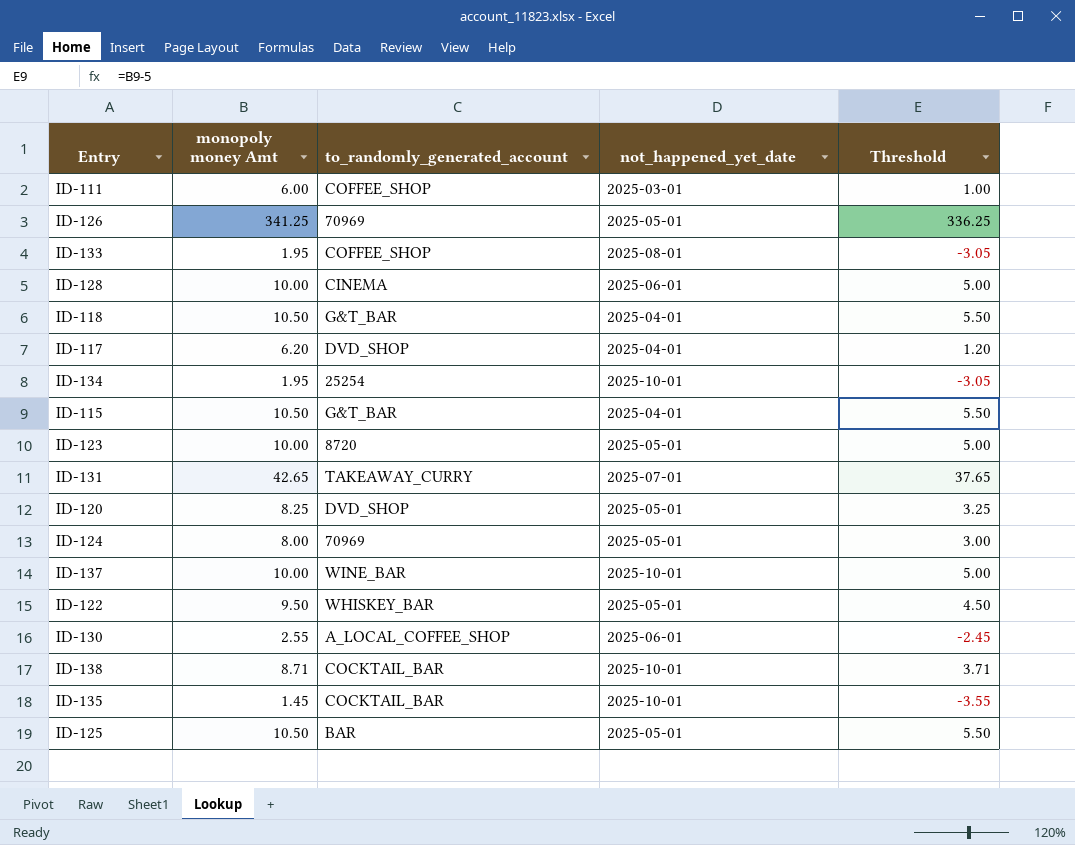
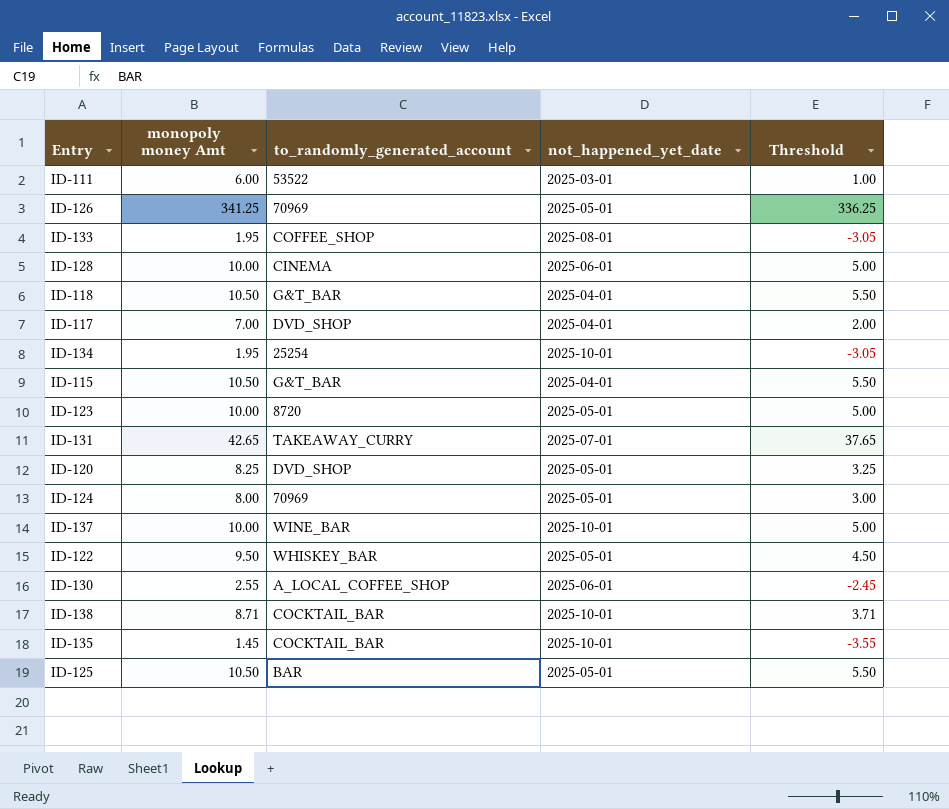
ID-111 | to_randomly_generated_account: COFFEE_SHOP -> 53522
ID-117 | monopoly money Amt: 6.20 -> 7.00
ID-117 | Threshold: 1.20 -> 2.00

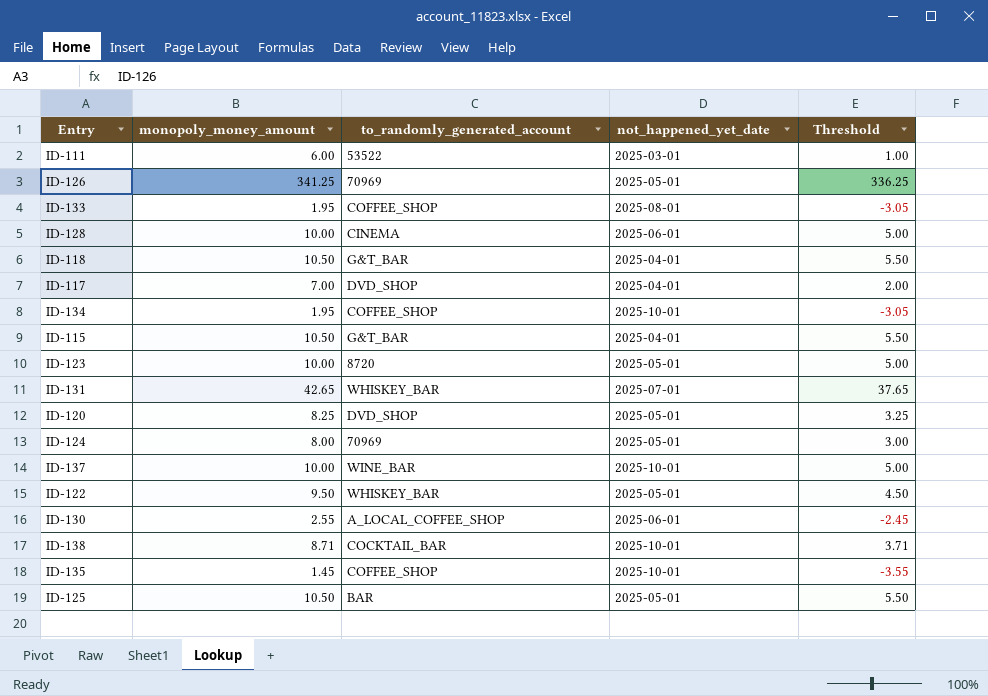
column name: monopoly money Amt -> monopoly_money_amount
ID-134 | to_randomly_generated_account: 25254 -> COFFEE_SHOP
ID-131 | to_randomly_generated_account: TAKEAWAY_CURRY -> WHISKEY_BAR
ID-135 | to_randomly_generated_account: COCKTAIL_BAR -> COFFEE_SHOP

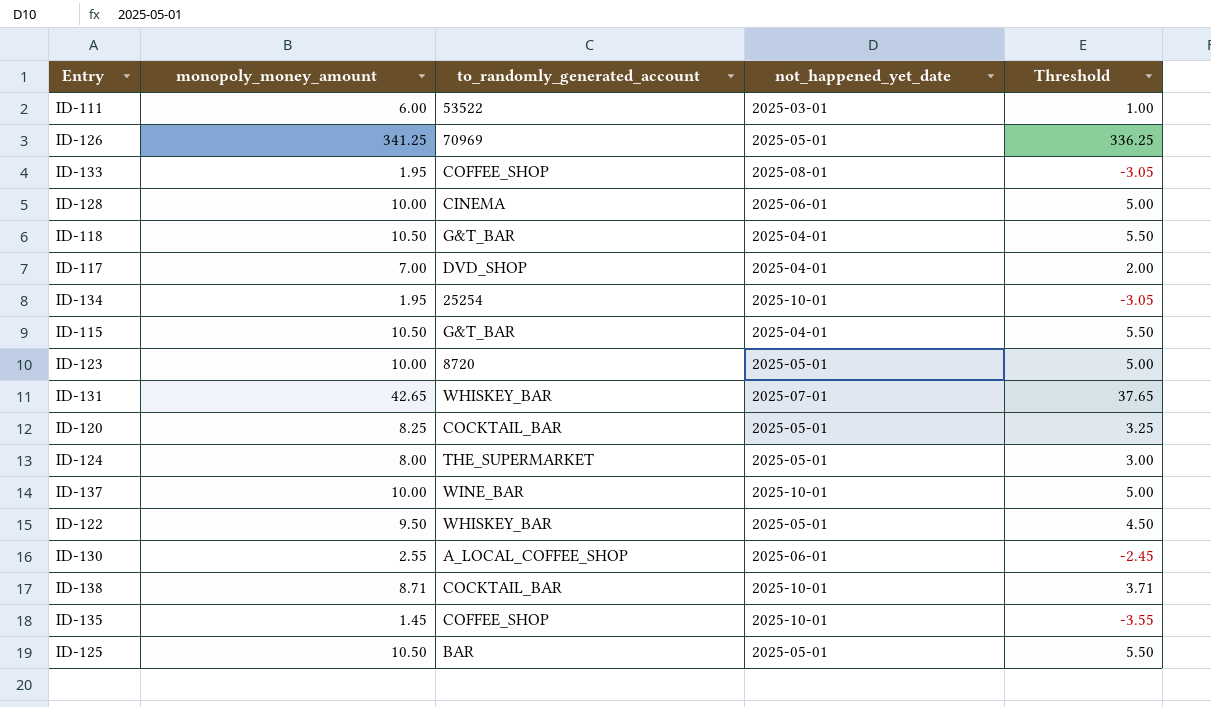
ID-134 | to_randomly_generated_account: COFFEE_SHOP -> 25254
ID-120 | to_randomly_generated_account: DVD_SHOP -> COCKTAIL_BAR
ID-124 | to_randomly_generated_account: 70969 -> THE_SUPERMARKET

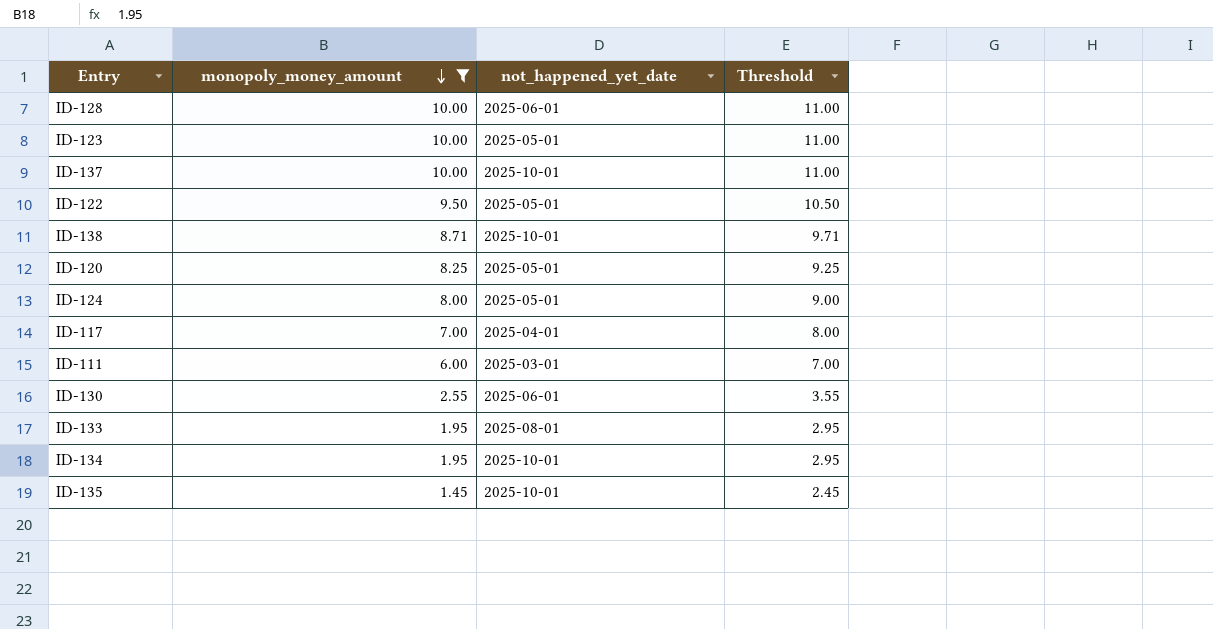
filter: none -> monopoly_money_amount <= 10.00
row order: none -> monopoly_money_amount descending
column to_randomly_generated_account | position: 3 -> none
column Threshold | formula: [monopoly_money_amount] - 5 -> [monopoly_money_amount] + 1

